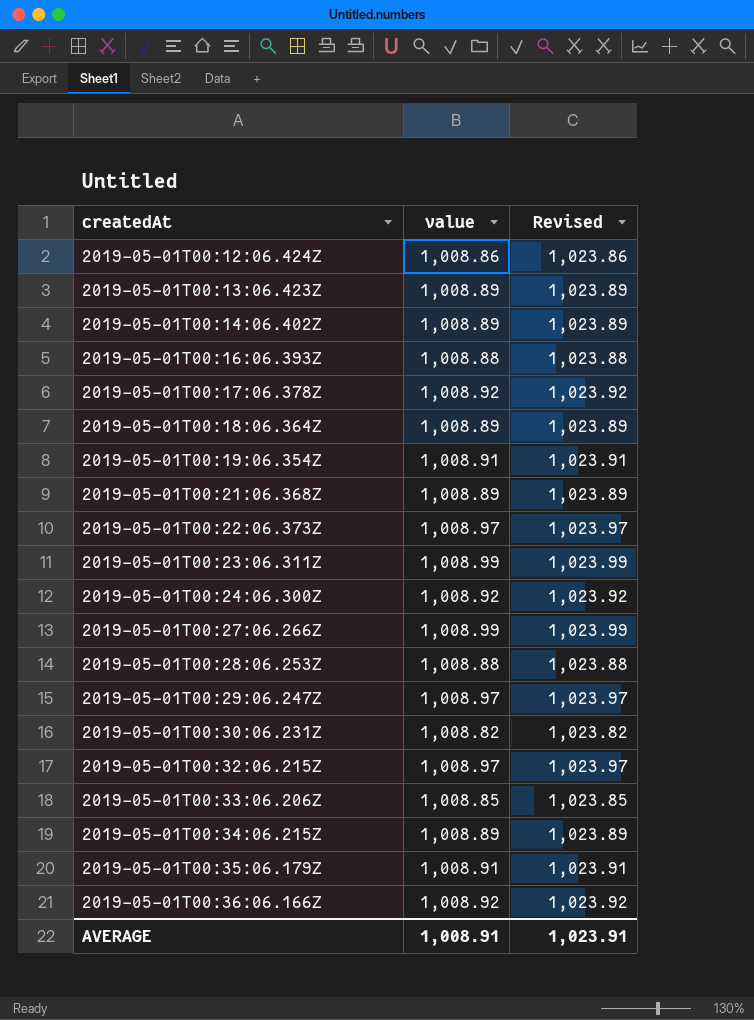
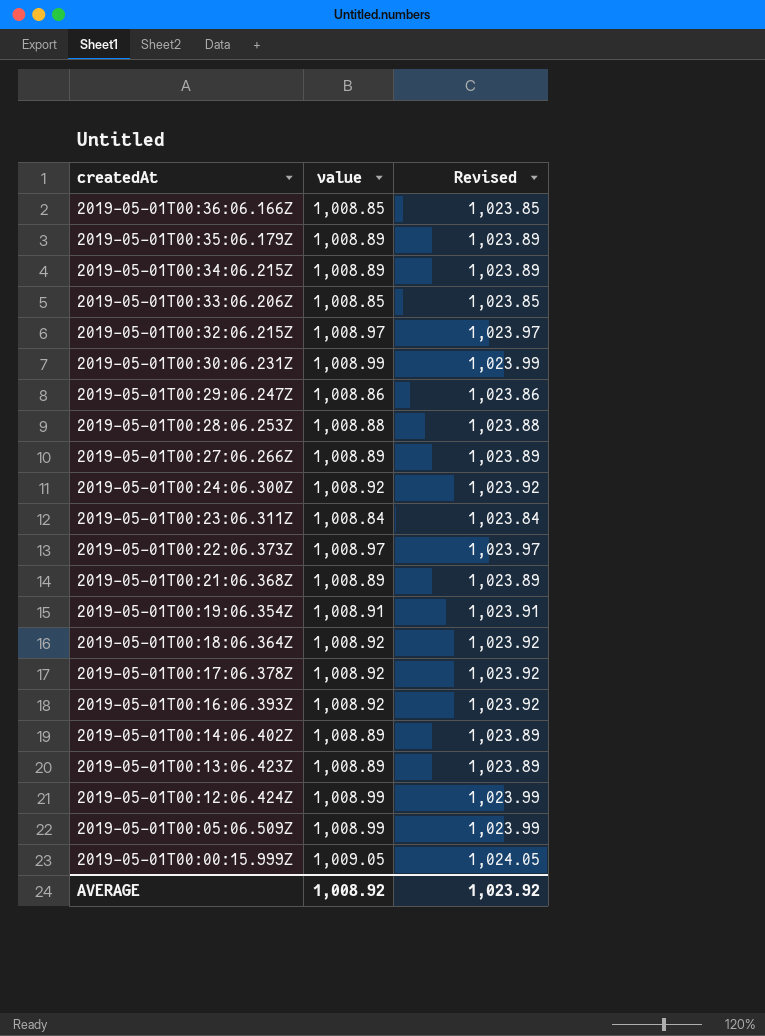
row order: createdAt ascending -> createdAt descending
2019-05-01T00:36:06.166Z | value: 1,008.92 -> 1,008.85
2019-05-01T00:36:06.166Z | Revised: 1,023.92 -> 1,023.85
2019-05-01T00:35:06.179Z | value: 1,008.91 -> 1,008.89
2019-05-01T00:35:06.179Z | Revised: 1,023.91 -> 1,023.89
2019-05-01T00:30:06.231Z | value: 1,008.82 -> 1,008.99
2019-05-01T00:30:06.231Z | Revised: 1,023.82 -> 1,023.99
2019-05-01T00:29:06.247Z | value: 1,008.97 -> 1,008.86
2019-05-01T00:29:06.247Z | Revised: 1,023.97 -> 1,023.86
2019-05-01T00:27:06.266Z | value: 1,008.99 -> 1,008.89
2019-05-01T00:27:06.266Z | Revised: 1,023.99 -> 1,023.89
2019-05-01T00:23:06.311Z | value: 1,008.99 -> 1,008.84
2019-05-01T00:23:06.311Z | Revised: 1,023.99 -> 1,023.84
2019-05-01T00:18:06.364Z | value: 1,008.89 -> 1,008.92
2019-05-01T00:18:06.364Z | Revised: 1,023.89 -> 1,023.92
2019-05-01T00:16:06.393Z | value: 1,008.88 -> 1,008.92
2019-05-01T00:16:06.393Z | Revised: 1,023.88 -> 1,023.92
2019-05-01T00:12:06.424Z | value: 1,008.86 -> 1,008.99
2019-05-01T00:12:06.424Z | Revised: 1,023.86 -> 1,023.99
row 2019-05-01T00:05:06.509Z: none -> 1,008.99 | 1,023.99
row 2019-05-01T00:00:15.999Z: none -> 1,009.05 | 1,024.05
AVERAGE | value: 1,008.91 -> 1,008.92
AVERAGE | Revised: 1,023.91 -> 1,023.92

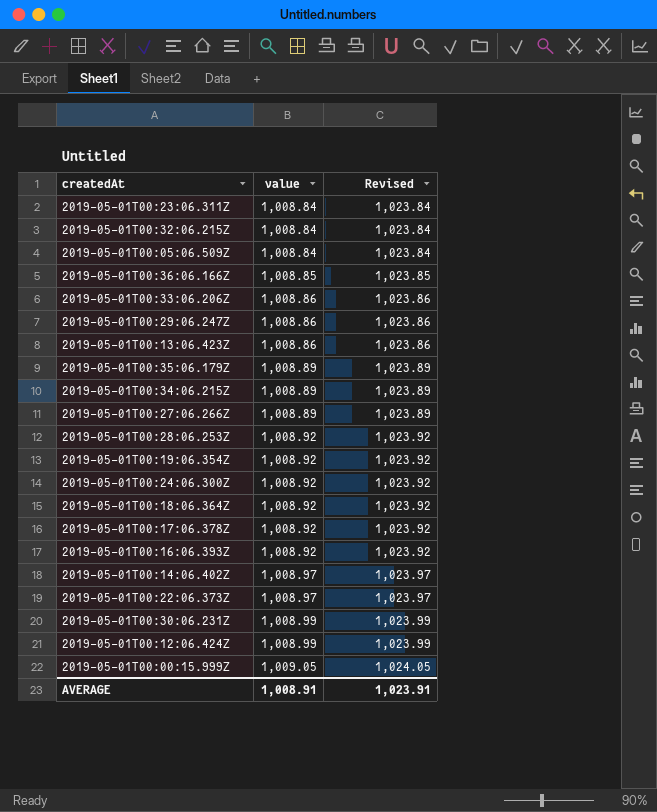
row order: createdAt descending -> value ascending
row 2019-05-01T00:21:06.368Z: 1,008.89 | 1,023.89 -> none
2019-05-01T00:32:06.215Z | value: 1,008.97 -> 1,008.84
2019-05-01T00:32:06.215Z | Revised: 1,023.97 -> 1,023.84
2019-05-01T00:05:06.509Z | value: 1,008.99 -> 1,008.84
2019-05-01T00:05:06.509Z | Revised: 1,023.99 -> 1,023.84
2019-05-01T00:33:06.206Z | value: 1,008.85 -> 1,008.86
2019-05-01T00:33:06.206Z | Revised: 1,023.85 -> 1,023.86
2019-05-01T00:13:06.423Z | value: 1,008.89 -> 1,008.86
2019-05-01T00:13:06.423Z | Revised: 1,023.89 -> 1,023.86
2019-05-01T00:28:06.253Z | value: 1,008.88 -> 1,008.92
2019-05-01T00:28:06.253Z | Revised: 1,023.88 -> 1,023.92
2019-05-01T00:19:06.354Z | value: 1,008.91 -> 1,008.92
2019-05-01T00:19:06.354Z | Revised: 1,023.91 -> 1,023.92
2019-05-01T00:14:06.402Z | value: 1,008.89 -> 1,008.97
2019-05-01T00:14:06.402Z | Revised: 1,023.89 -> 1,023.97
AVERAGE | value: 1,008.92 -> 1,008.91
AVERAGE | Revised: 1,023.92 -> 1,023.91

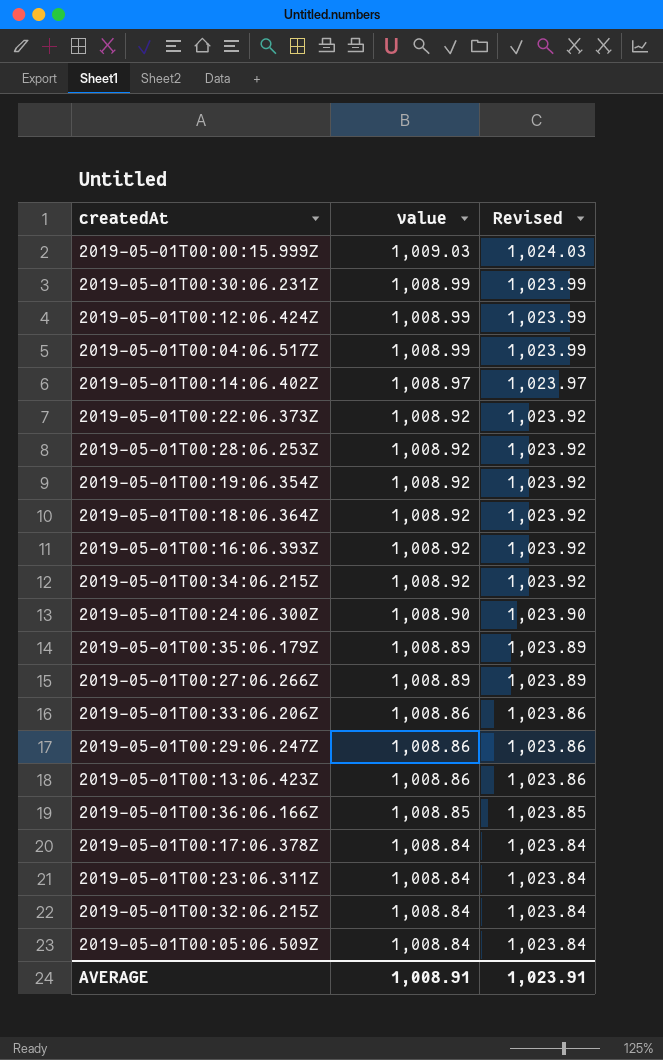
row order: value ascending -> value descending
2019-05-01T00:00:15.999Z | value: 1,009.05 -> 1,009.03
2019-05-01T00:00:15.999Z | Revised: 1,024.05 -> 1,024.03
row 2019-05-01T00:04:06.517Z: none -> 1,008.99 | 1,023.99
2019-05-01T00:22:06.373Z | value: 1,008.97 -> 1,008.92
2019-05-01T00:22:06.373Z | Revised: 1,023.97 -> 1,023.92
2019-05-01T00:34:06.215Z | value: 1,008.89 -> 1,008.92
2019-05-01T00:34:06.215Z | Revised: 1,023.89 -> 1,023.92
2019-05-01T00:24:06.300Z | value: 1,008.92 -> 1,008.90
2019-05-01T00:24:06.300Z | Revised: 1,023.92 -> 1,023.90
2019-05-01T00:17:06.378Z | value: 1,008.92 -> 1,008.84
2019-05-01T00:17:06.378Z | Revised: 1,023.92 -> 1,023.84

